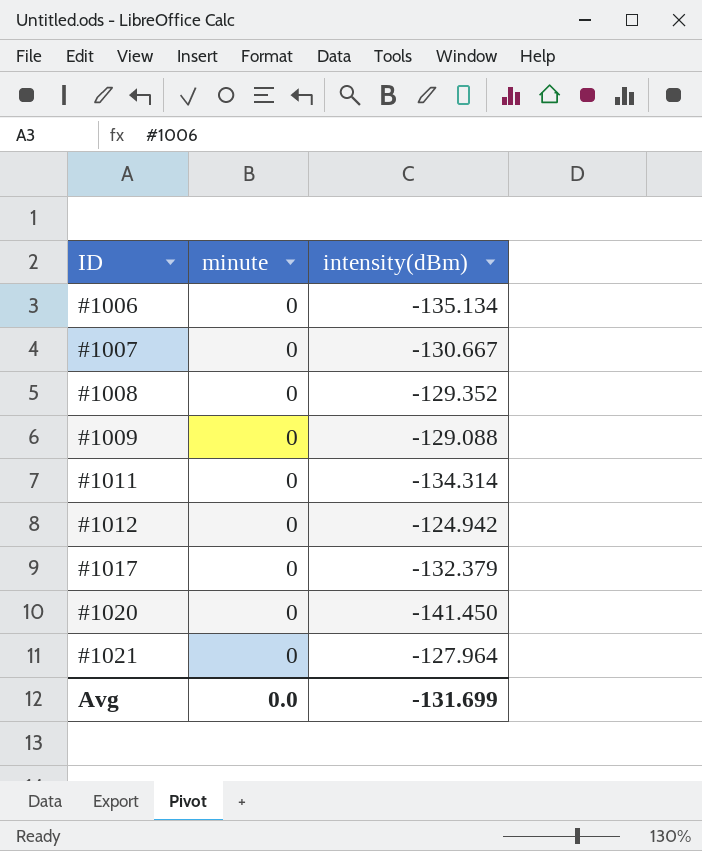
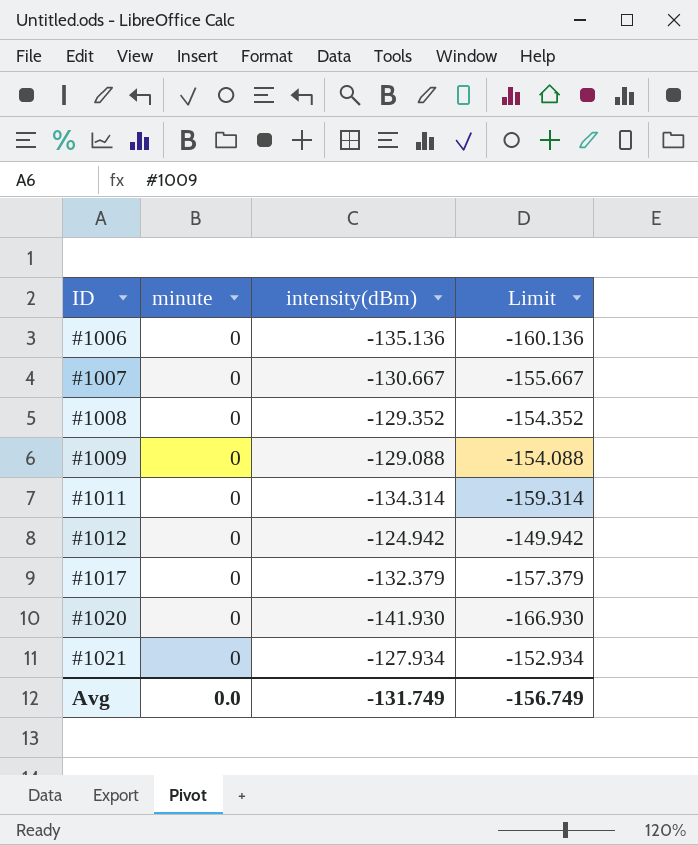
column Limit | formula: none -> [intensity(dBm)] - 25
#1006 | intensity(dBm): -135.134 -> -135.136
#1020 | intensity(dBm): -141.450 -> -141.930
#1021 | intensity(dBm): -127.964 -> -127.934
Avg | intensity(dBm): -131.699 -> -131.749

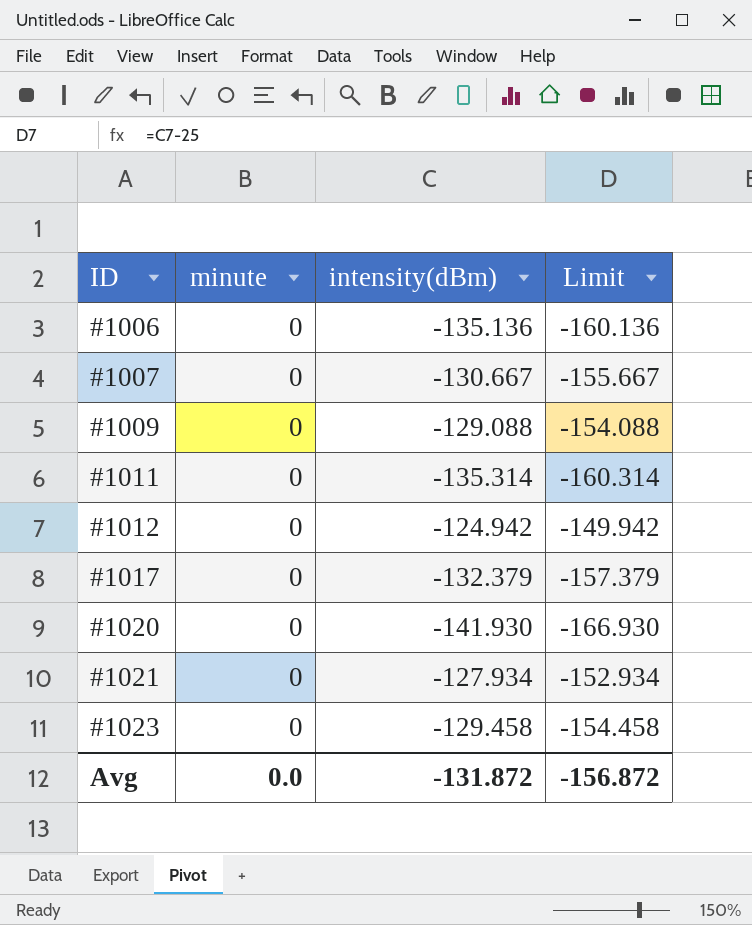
row #1008: 0 | -129.352 | -154.352 -> none
#1011 | intensity(dBm): -134.314 -> -135.314
#1011 | Limit: -159.314 -> -160.314
row #1023: none -> 0 | -129.458 | -154.458
Avg | intensity(dBm): -131.749 -> -131.872
Avg | Limit: -156.749 -> -156.872

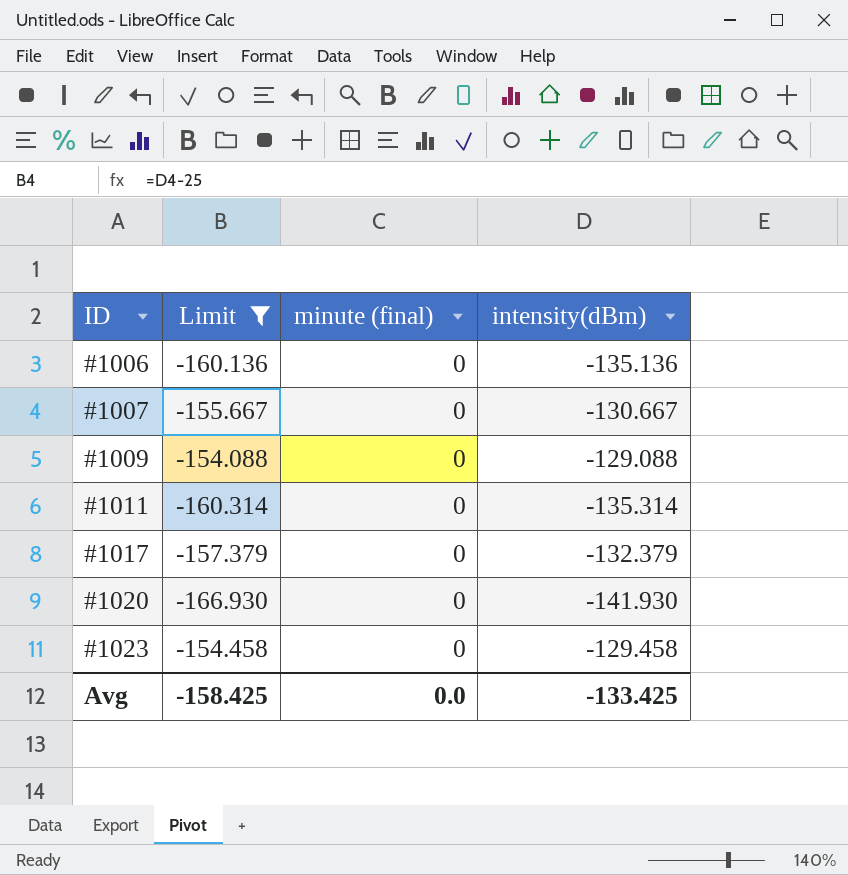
filter: none -> Limit <= -154.088
column Limit | position: 4 -> 2
column name: minute -> minute (final)
Avg | Limit: -156.872 -> -158.425
Avg | intensity(dBm): -131.872 -> -133.425

